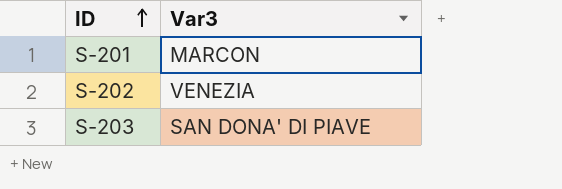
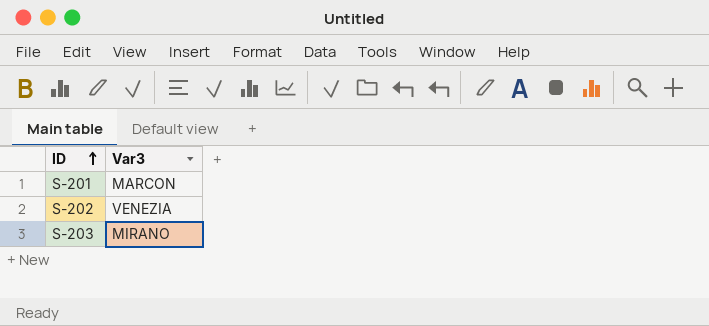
S-203 | Var3: SAN DONA' DI PIAVE -> MIRANO

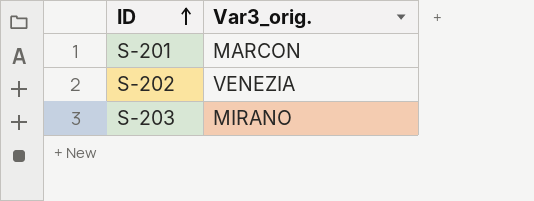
column name: Var3 -> Var3_orig.

